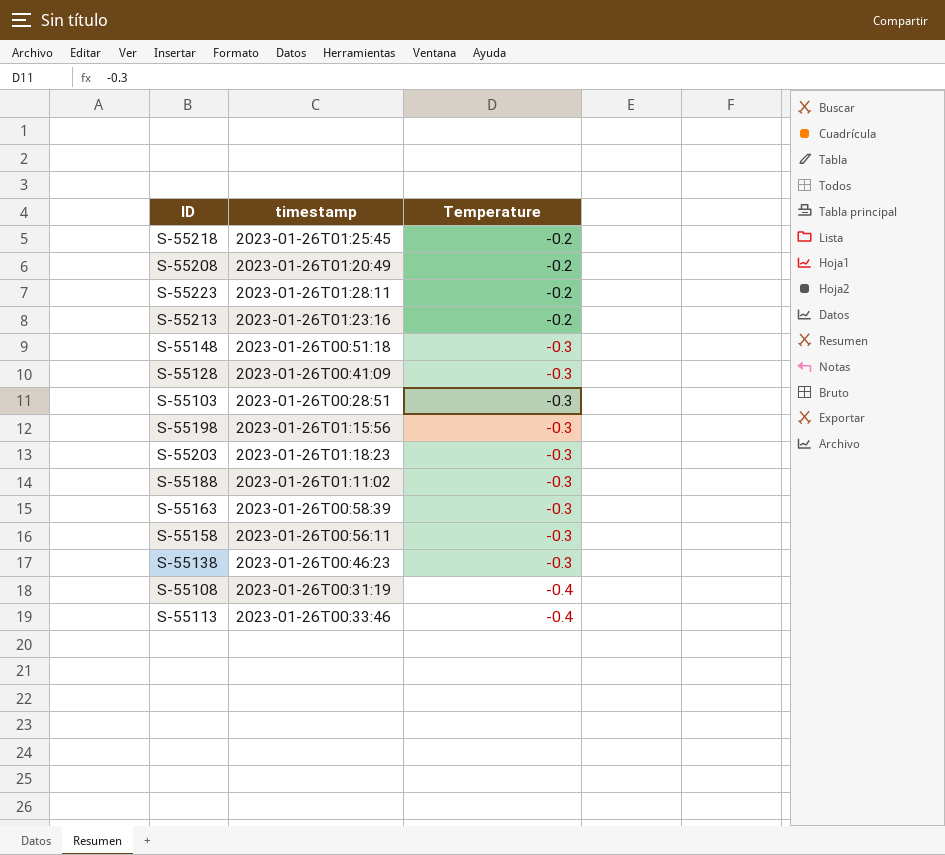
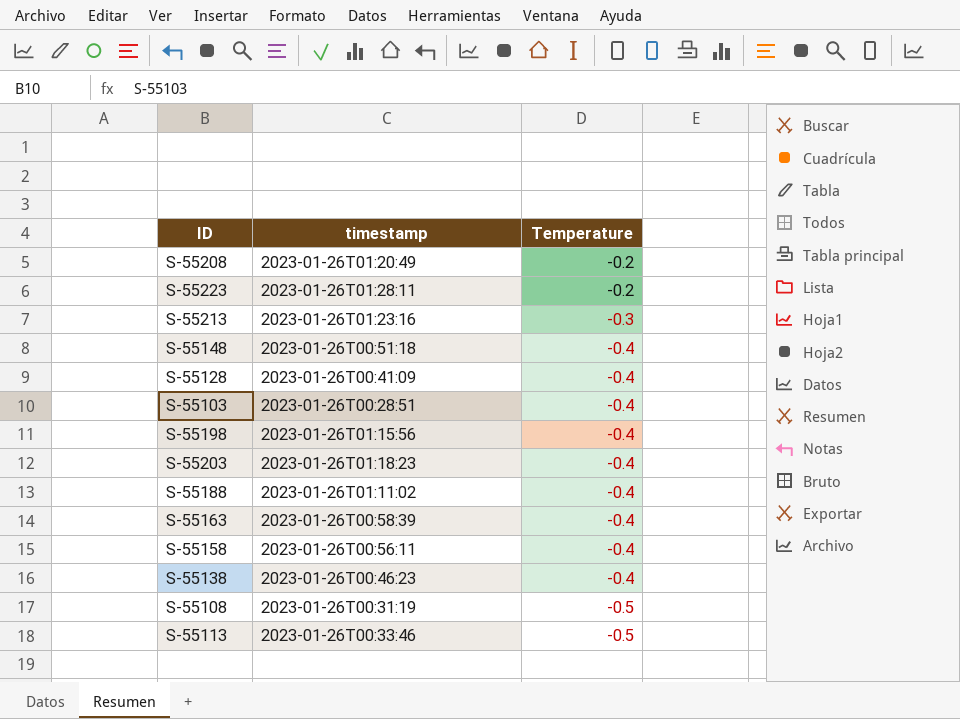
row S-55218: 2023-01-26T01:25:45 | -0.2 -> none
S-55213 | Temperature: -0.2 -> -0.3
S-55148 | Temperature: -0.3 -> -0.4
S-55128 | Temperature: -0.3 -> -0.4
S-55103 | Temperature: -0.3 -> -0.4
S-55198 | Temperature: -0.3 -> -0.4
S-55203 | Temperature: -0.3 -> -0.4
S-55188 | Temperature: -0.3 -> -0.4
S-55163 | Temperature: -0.3 -> -0.4
S-55158 | Temperature: -0.3 -> -0.4
S-55138 | Temperature: -0.3 -> -0.4
S-55108 | Temperature: -0.4 -> -0.5
S-55113 | Temperature: -0.4 -> -0.5

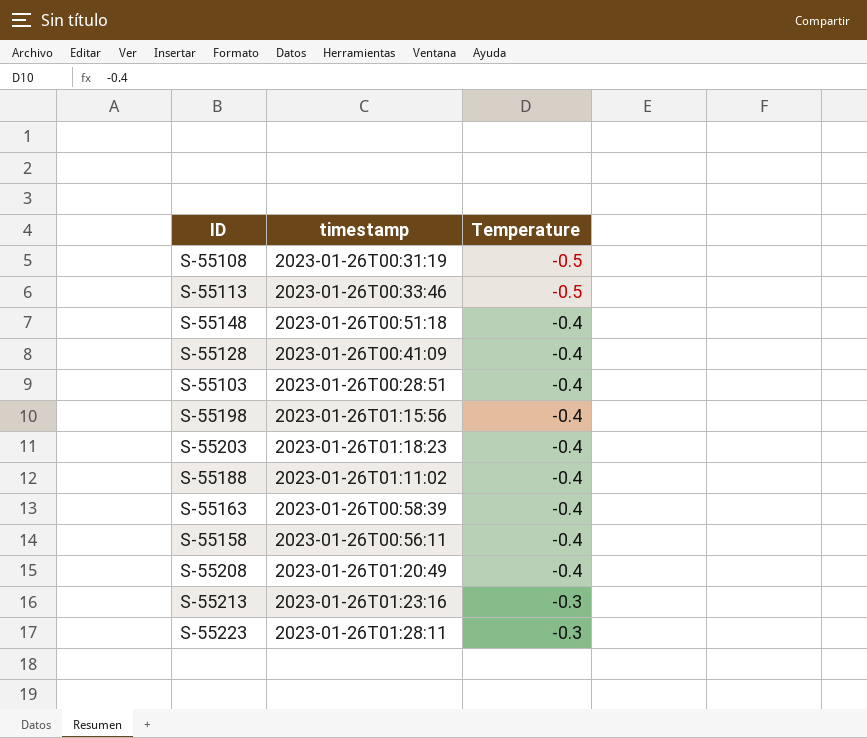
row order: Temperature descending -> Temperature ascending
row S-55138: 2023-01-26T00:46:23 | -0.4 -> none
S-55208 | Temperature: -0.2 -> -0.4
S-55223 | Temperature: -0.2 -> -0.3

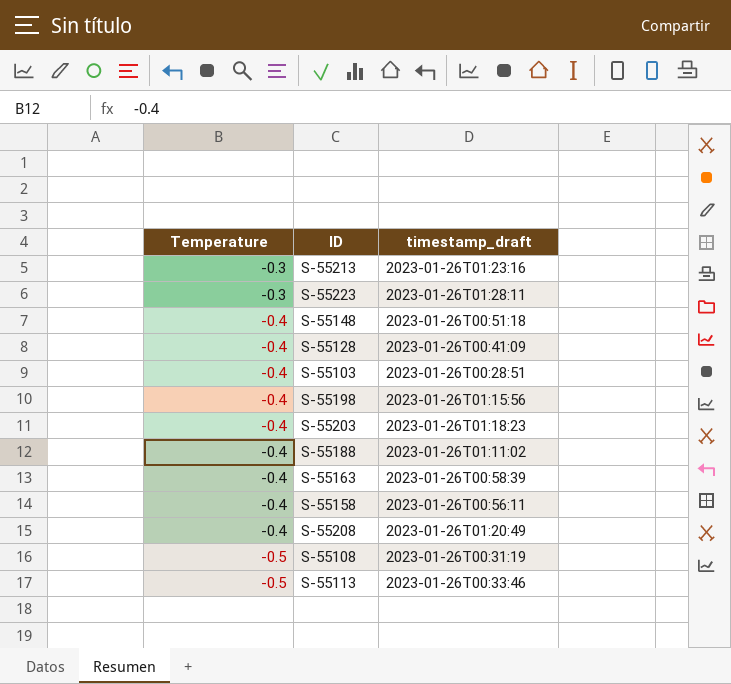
row order: Temperature ascending -> Temperature descending
column Temperature | position: 3 -> 1
column name: timestamp -> timestamp_draft

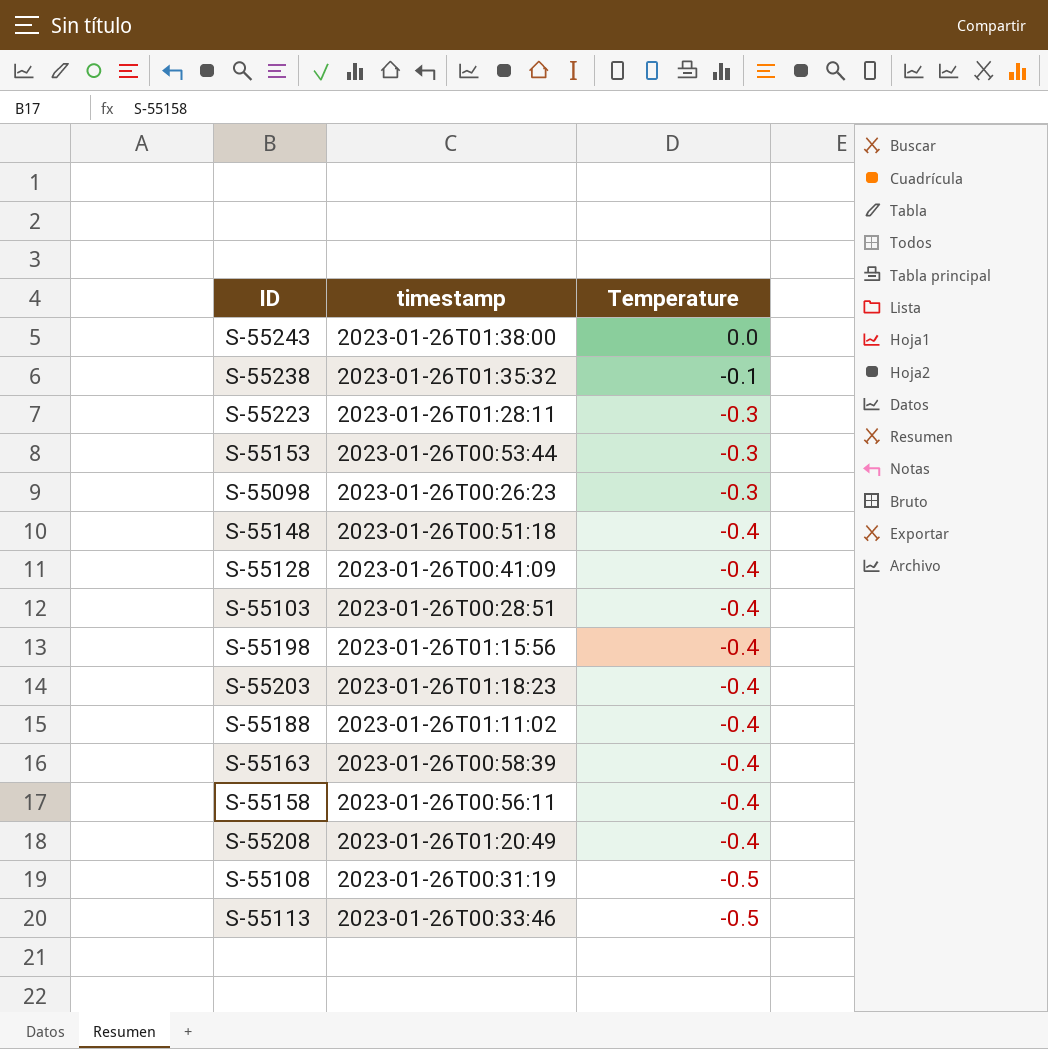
column name: timestamp_draft -> timestamp
column Temperature | position: 1 -> 3
row S-55213: -0.3 | 2023-01-26T01:23:16 -> none
row S-55243: none -> 2023-01-26T01:38:00 | 0.0
row S-55238: none -> 2023-01-26T01:35:32 | -0.1
row S-55153: none -> 2023-01-26T00:53:44 | -0.3
row S-55098: none -> 2023-01-26T00:26:23 | -0.3

